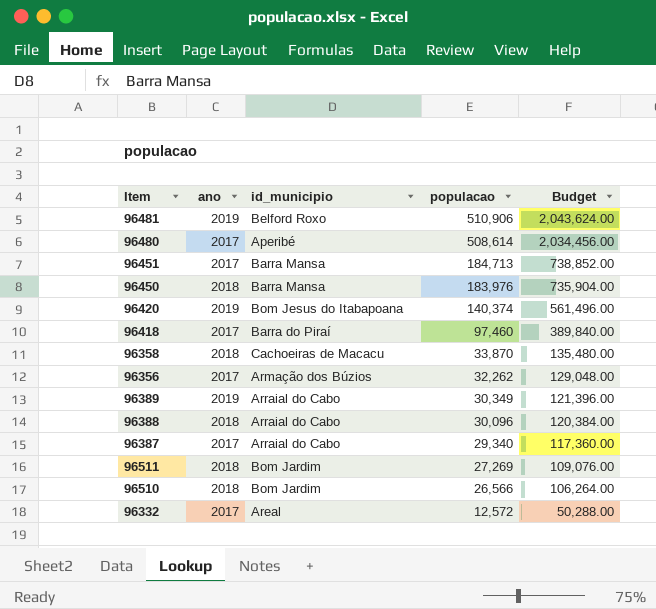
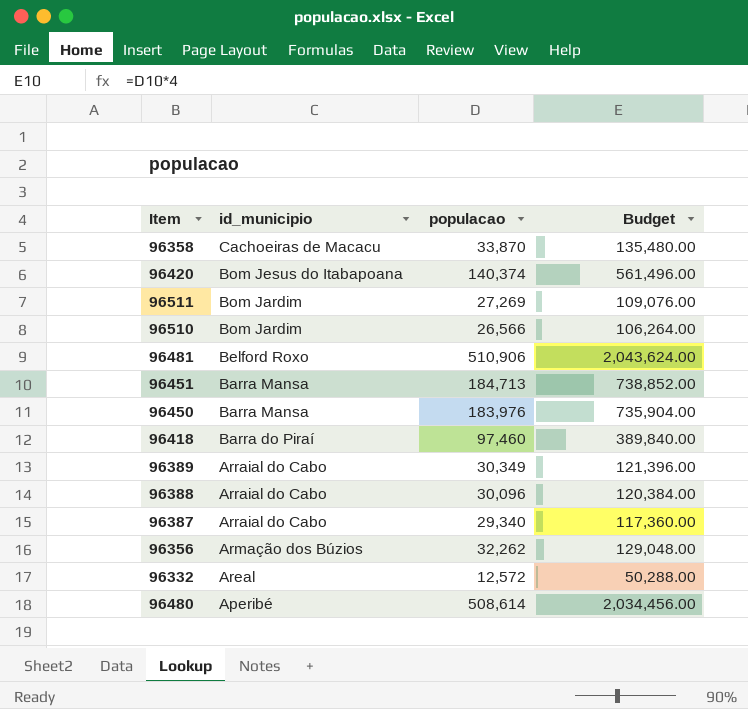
row order: populacao descending -> id_municipio descending
column ano | position: 2 -> none

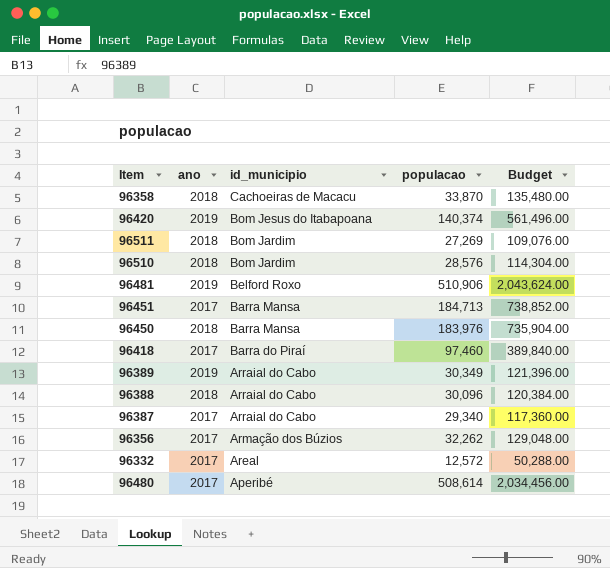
column ano | position: none -> 2
96510 | populacao: 26,566 -> 28,576
96510 | Budget: 106,264.00 -> 114,304.00

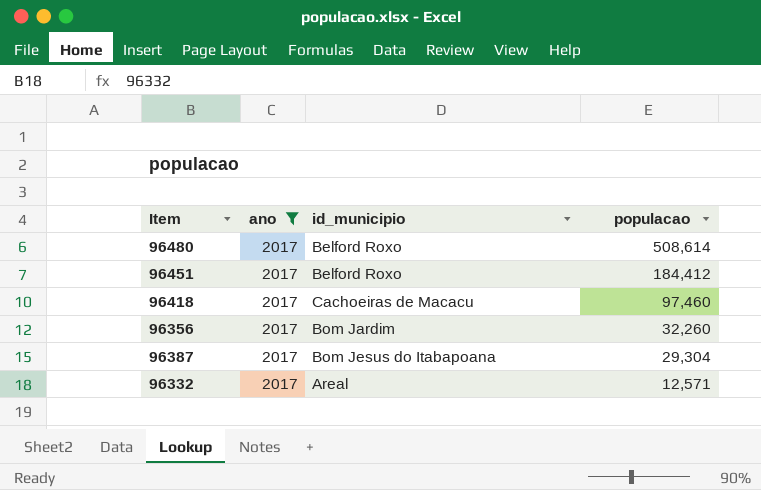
filter: none -> ano = 2017
row order: id_municipio descending -> populacao descending
column Budget | formula: [populacao] * 4 -> none
96480 | id_municipio: Aperibé -> Belford Roxo
96451 | id_municipio: Barra Mansa -> Belford Roxo
96451 | populacao: 184,713 -> 184,412
96418 | id_municipio: Barra do Piraí -> Cachoeiras de Macacu
96356 | id_municipio: Armação dos Búzios -> Bom Jardim
96356 | populacao: 32,262 -> 32,260
96387 | id_municipio: Arraial do Cabo -> Bom Jesus do Itabapoana
96387 | populacao: 29,340 -> 29,304
96332 | populacao: 12,572 -> 12,571

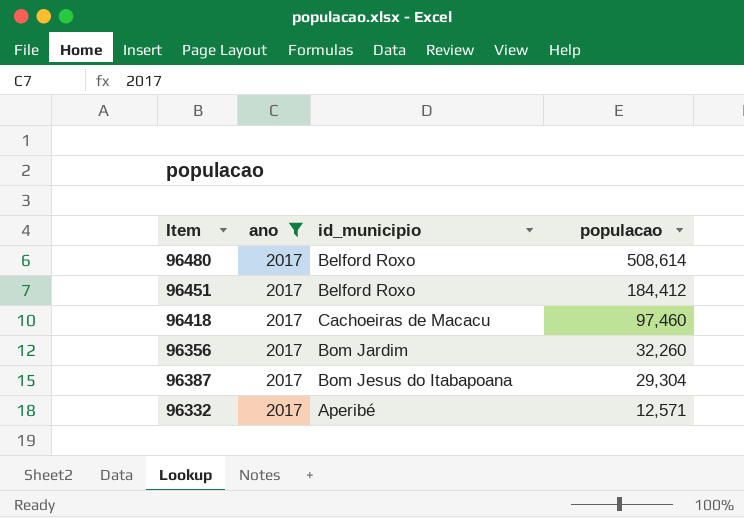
96332 | id_municipio: Areal -> Aperibé

